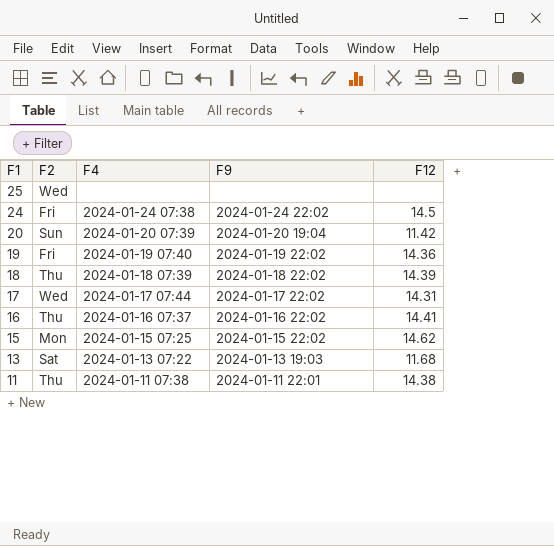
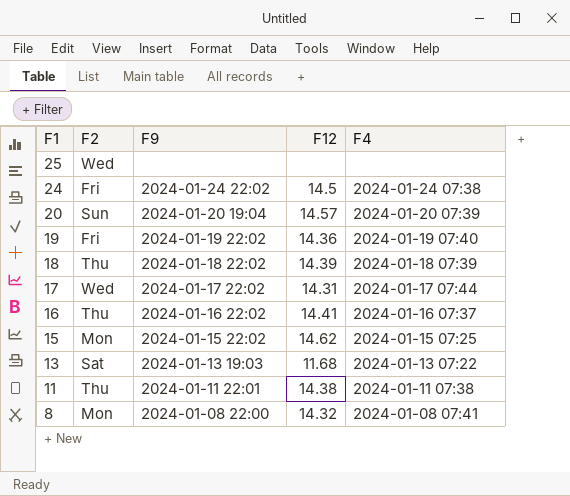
column F4 | position: 3 -> 5
20 | F12: 11.42 -> 14.57
row 8: none -> Mon | 2024-01-08 22:00 | 14.32 | 2024-01-08 07:41

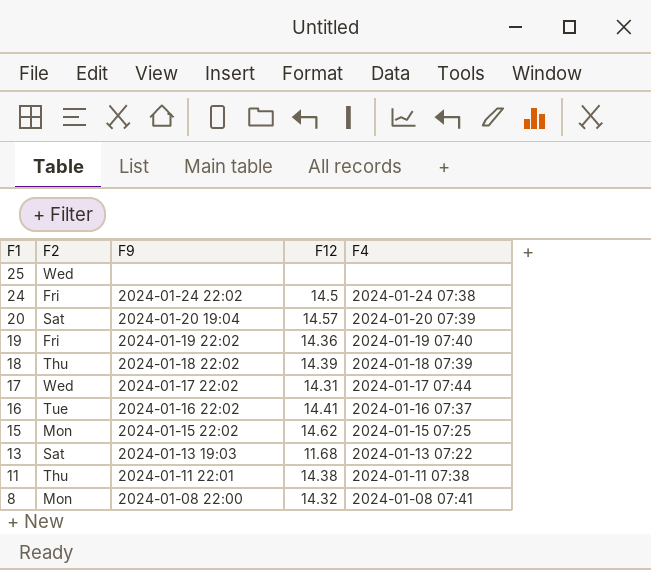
20 | F2: Sun -> Sat
16 | F2: Thu -> Tue

